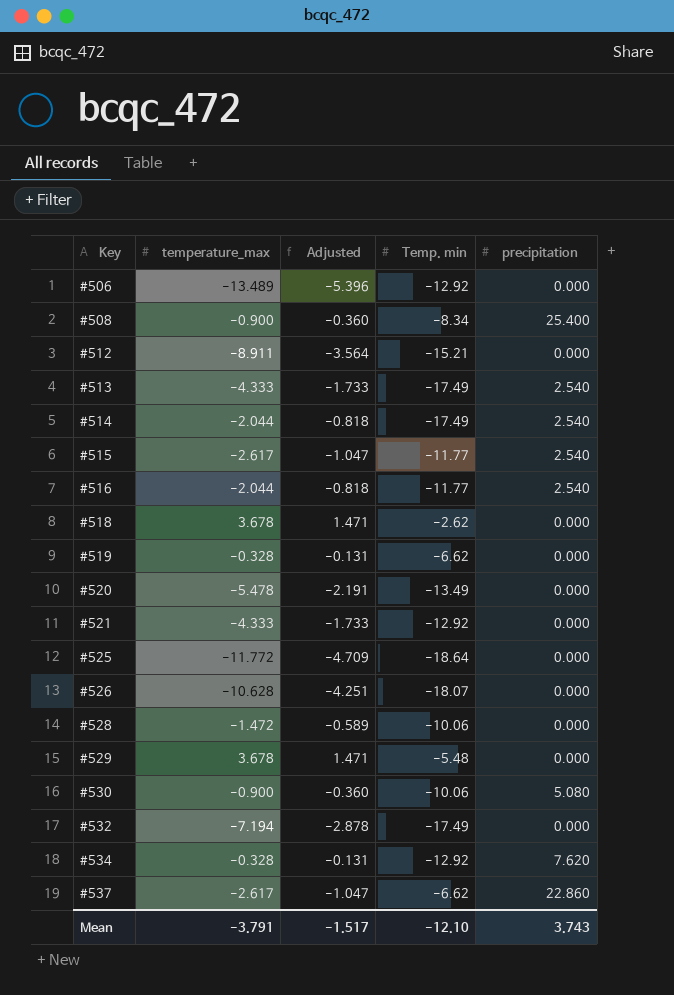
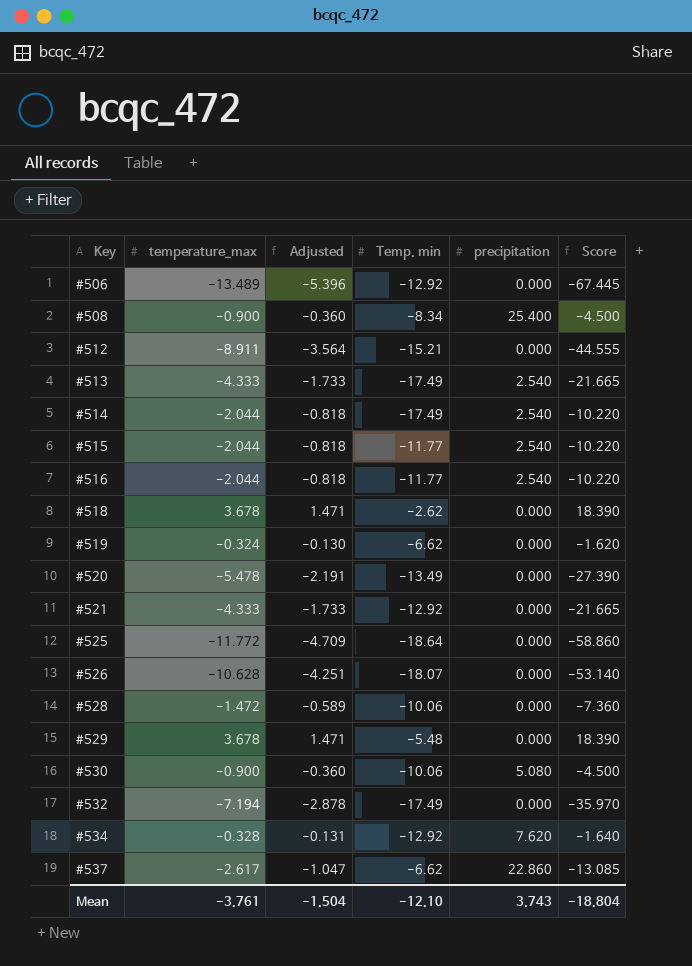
column Score | formula: none -> [temperature_max] * 5
#515 | temperature_max: -2.617 -> -2.044
#515 | Adjusted: -1.047 -> -0.818
#519 | temperature_max: -0.328 -> -0.324
#519 | Adjusted: -0.131 -> -0.130
Mean | temperature_max: -3.791 -> -3.761
Mean | Adjusted: -1.517 -> -1.504

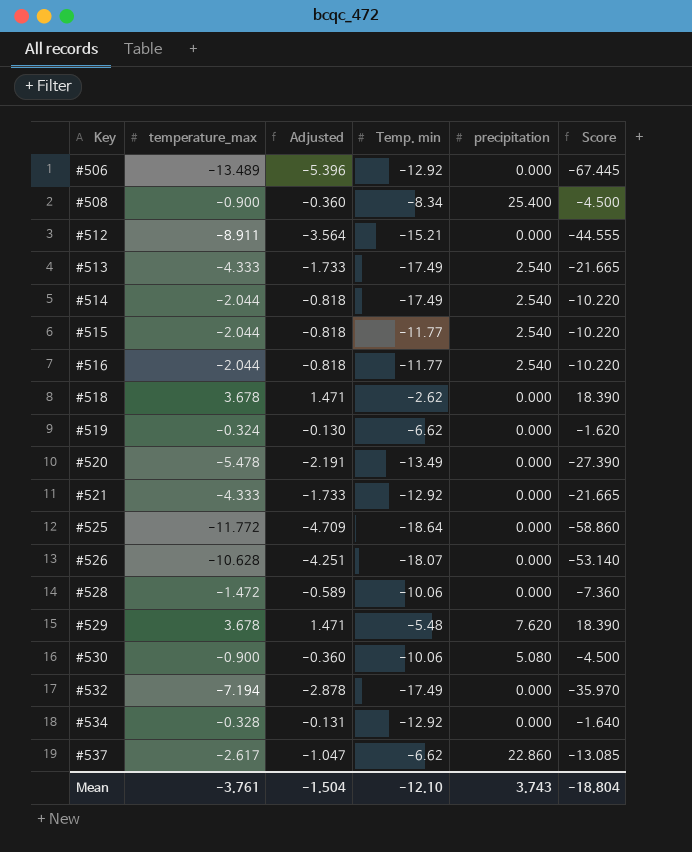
#529 | precipitation: 0.000 -> 7.620
#534 | precipitation: 7.620 -> 0.000

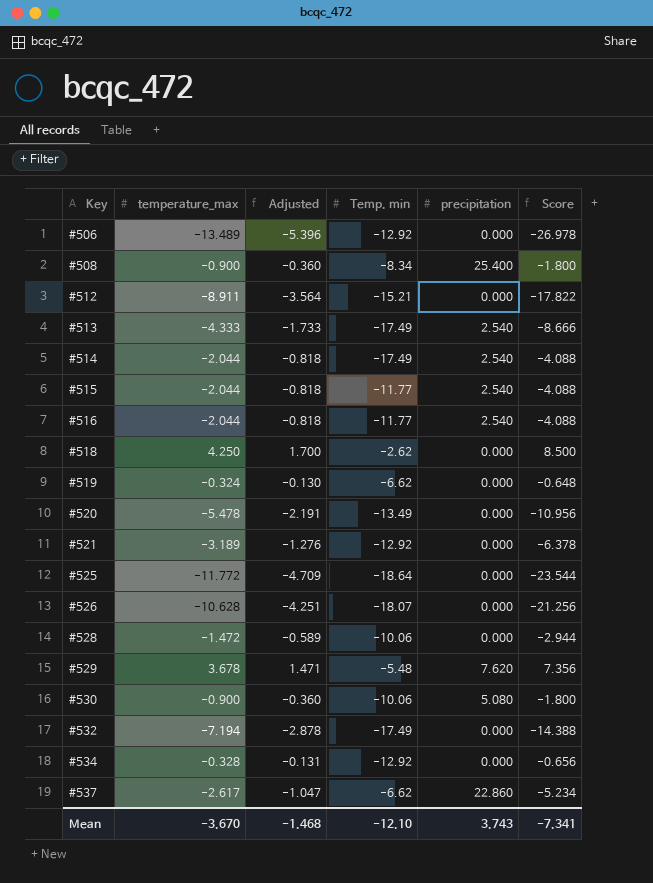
column Score | formula: [temperature_max] * 5 -> [temperature_max] * 2
#518 | temperature_max: 3.678 -> 4.250
#518 | Adjusted: 1.471 -> 1.700
#521 | temperature_max: -4.333 -> -3.189
#521 | Adjusted: -1.733 -> -1.276
Mean | temperature_max: -3.761 -> -3.670
Mean | Adjusted: -1.504 -> -1.468
Mean | Score: -18.804 -> -7.341

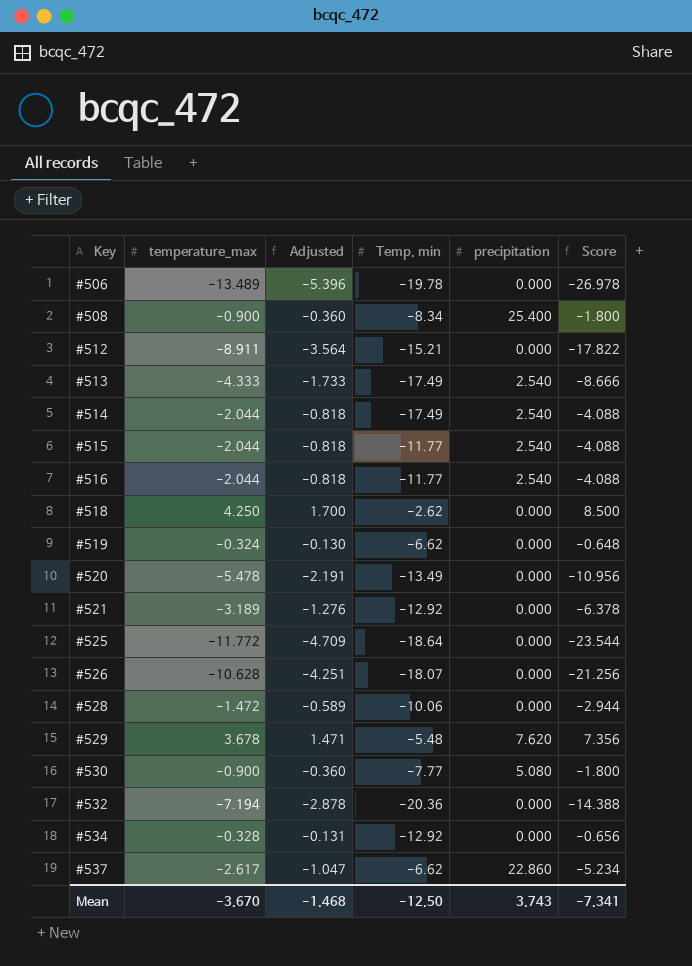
#506 | Temp. min: -12.92 -> -19.78
#530 | Temp. min: -10.06 -> -7.77
#532 | Temp. min: -17.49 -> -20.36
Mean | Temp. min: -12.10 -> -12.50

